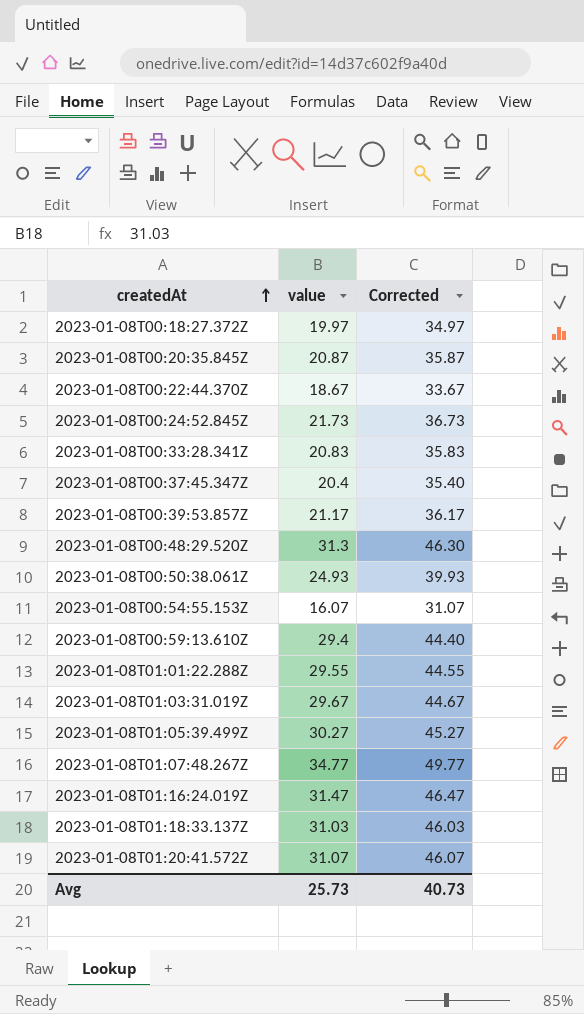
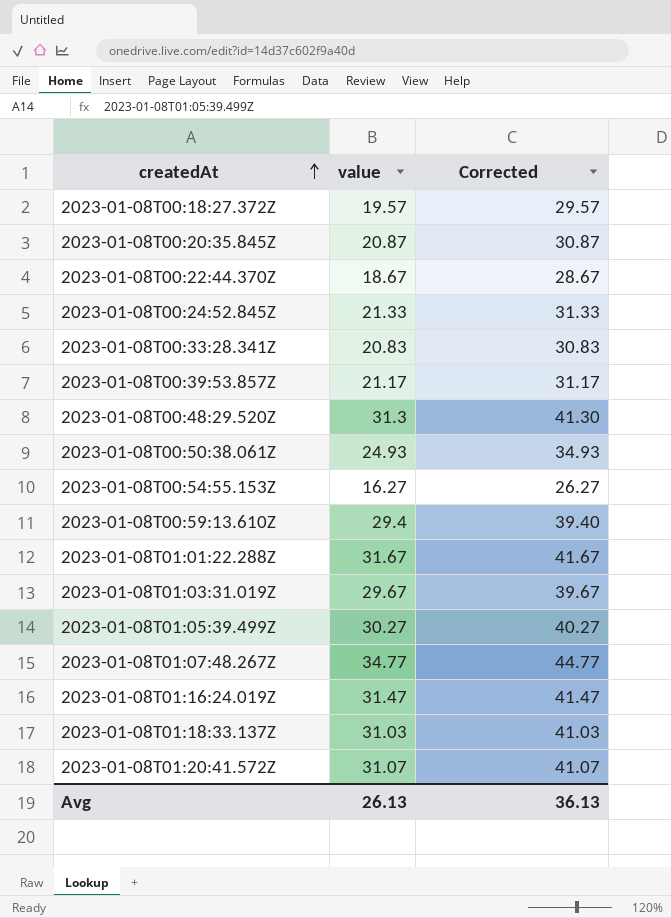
column Corrected | formula: [value] + 15 -> [value] + 10
row 2023-01-08T00:37:45.347Z: 20.4 | 35.40 -> none
2023-01-08T00:18:27.372Z | value: 19.97 -> 19.57
2023-01-08T00:24:52.845Z | value: 21.73 -> 21.33
2023-01-08T00:54:55.153Z | value: 16.07 -> 16.27
2023-01-08T01:01:22.288Z | value: 29.55 -> 31.67
Avg | value: 25.73 -> 26.13
Avg | Corrected: 40.73 -> 36.13

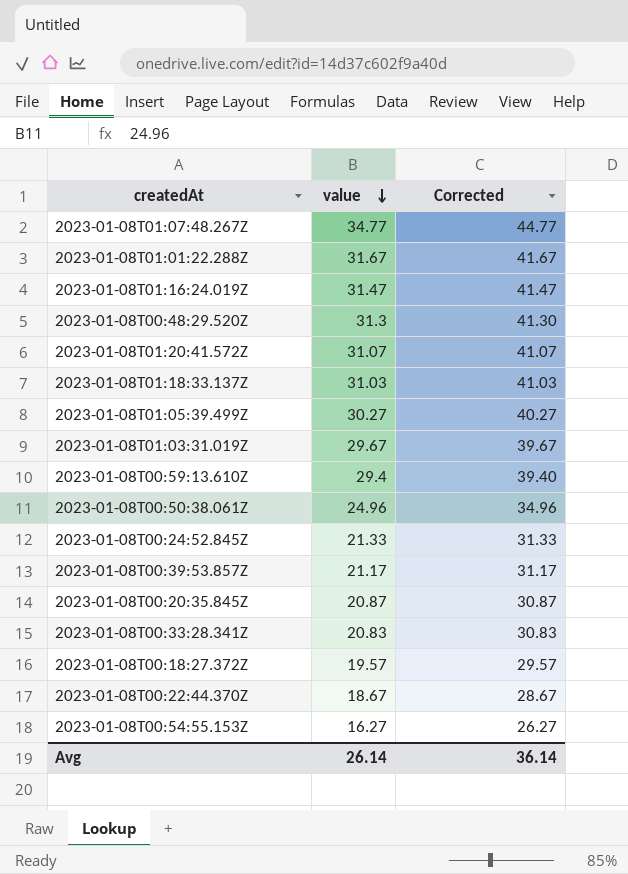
row order: createdAt ascending -> value descending
2023-01-08T00:50:38.061Z | value: 24.93 -> 24.96
2023-01-08T00:50:38.061Z | Corrected: 34.93 -> 34.96
Avg | value: 26.13 -> 26.14
Avg | Corrected: 36.13 -> 36.14

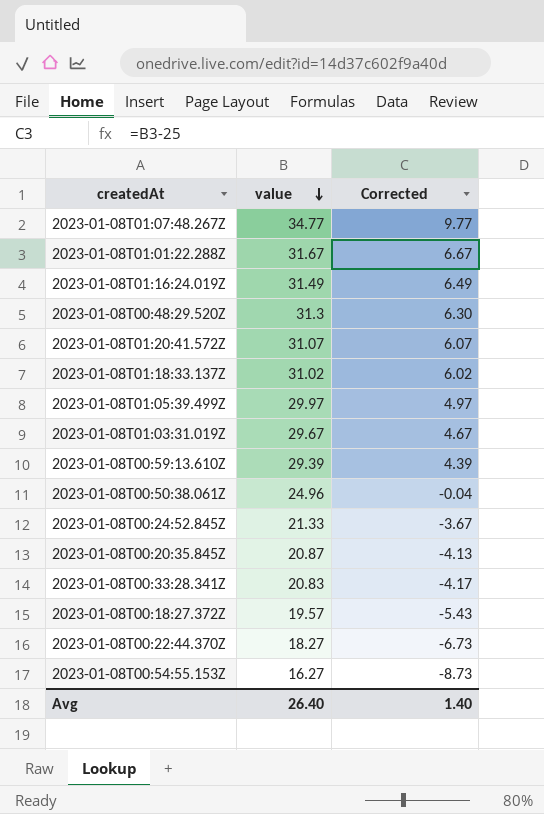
column Corrected | formula: [value] + 10 -> [value] - 25
row 2023-01-08T00:39:53.857Z: 21.17 | 31.17 -> none
2023-01-08T01:16:24.019Z | value: 31.47 -> 31.49
2023-01-08T01:18:33.137Z | value: 31.03 -> 31.02
2023-01-08T01:05:39.499Z | value: 30.27 -> 29.97
2023-01-08T00:59:13.610Z | value: 29.4 -> 29.39
2023-01-08T00:22:44.370Z | value: 18.67 -> 18.27
Avg | value: 26.14 -> 26.40
Avg | Corrected: 36.14 -> 1.40

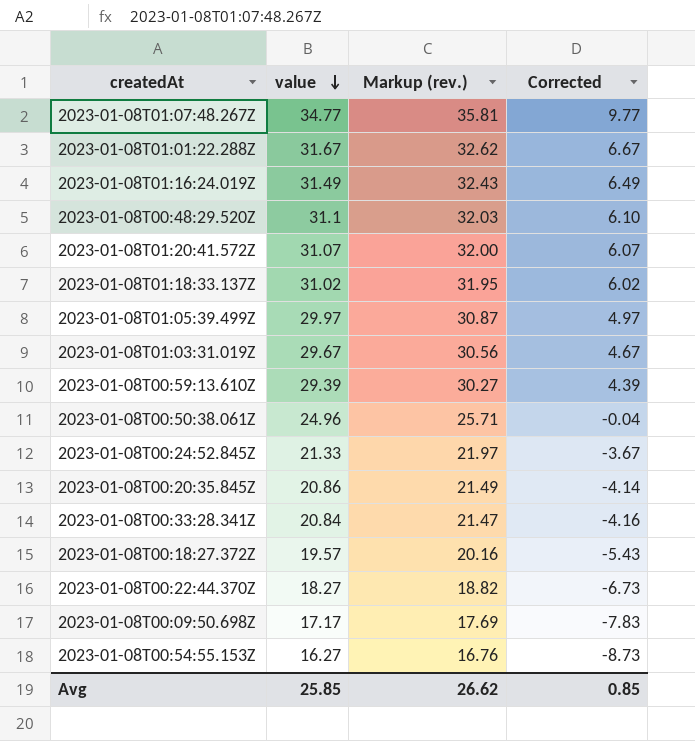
column Markup (rev.) | formula: none -> [value] * 1.03
2023-01-08T00:48:29.520Z | value: 31.3 -> 31.1
2023-01-08T00:48:29.520Z | Corrected: 6.30 -> 6.10
2023-01-08T00:20:35.845Z | value: 20.87 -> 20.86
2023-01-08T00:20:35.845Z | Corrected: -4.13 -> -4.14
2023-01-08T00:33:28.341Z | value: 20.83 -> 20.84
2023-01-08T00:33:28.341Z | Corrected: -4.17 -> -4.16
row 2023-01-08T00:09:50.698Z: none -> 17.17 | 17.69 | -7.83
Avg | value: 26.40 -> 25.85
Avg | Corrected: 1.40 -> 0.85

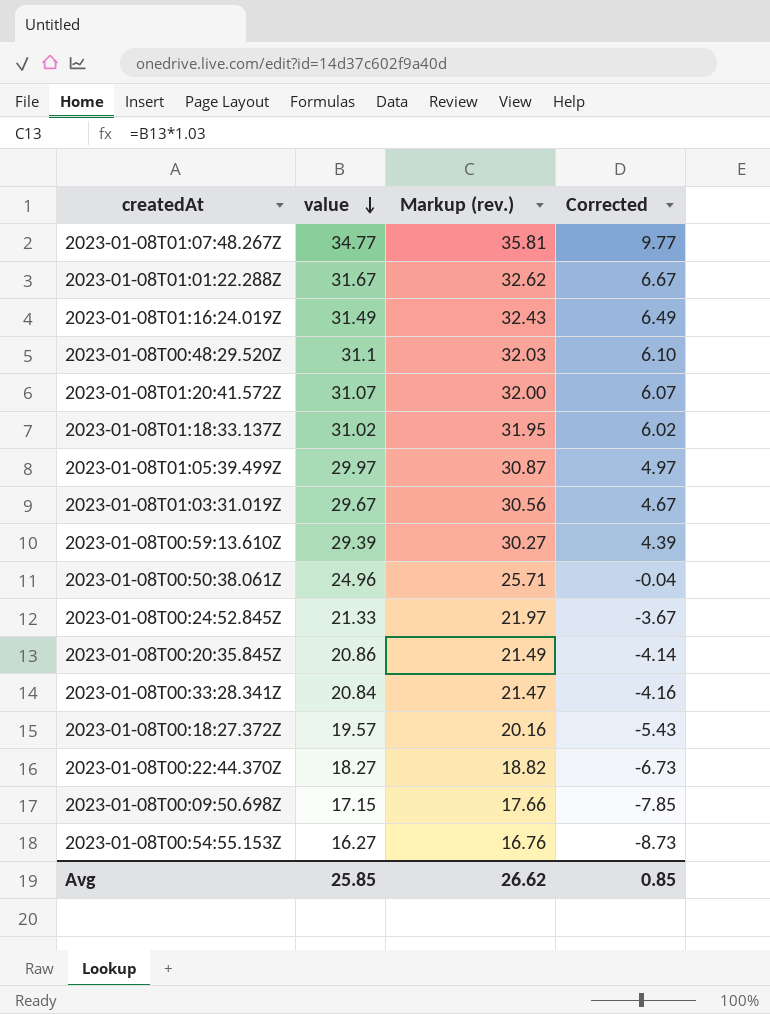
2023-01-08T00:09:50.698Z | value: 17.17 -> 17.15
2023-01-08T00:09:50.698Z | Markup (rev.): 17.69 -> 17.66
2023-01-08T00:09:50.698Z | Corrected: -7.83 -> -7.85

